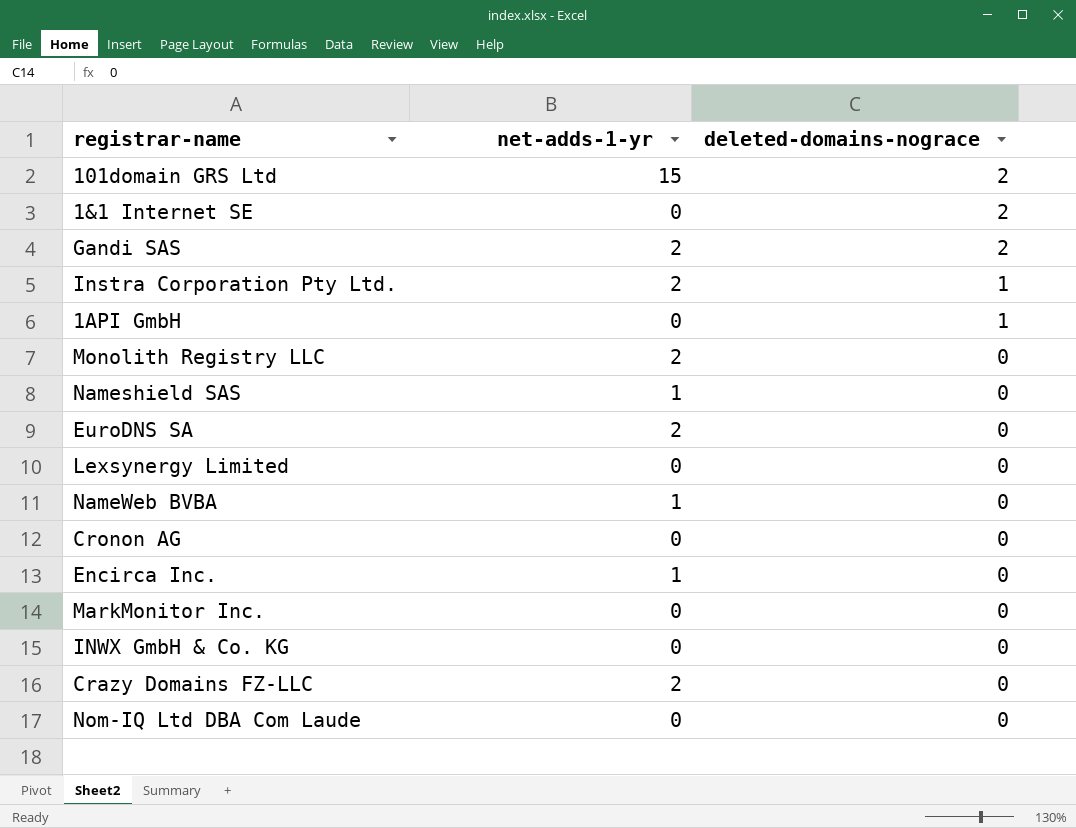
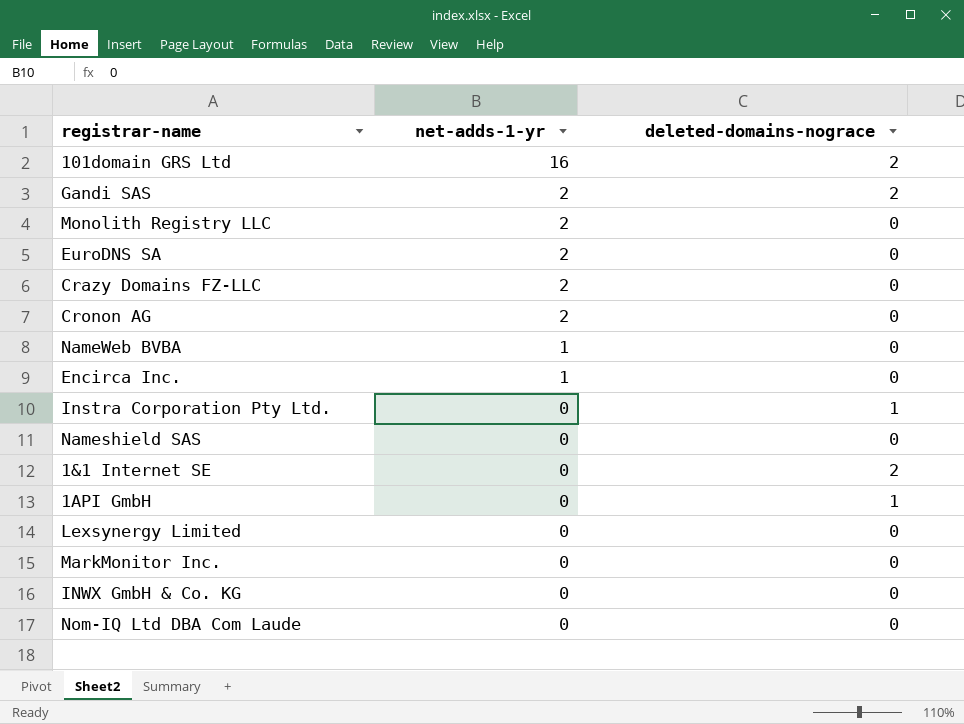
row order: deleted-domains-nograce descending -> net-adds-1-yr descending
101domain GRS Ltd | net-adds-1-yr: 15 -> 16
Cronon AG | net-adds-1-yr: 0 -> 2
Instra Corporation Pty Ltd. | net-adds-1-yr: 2 -> 0
Nameshield SAS | net-adds-1-yr: 1 -> 0

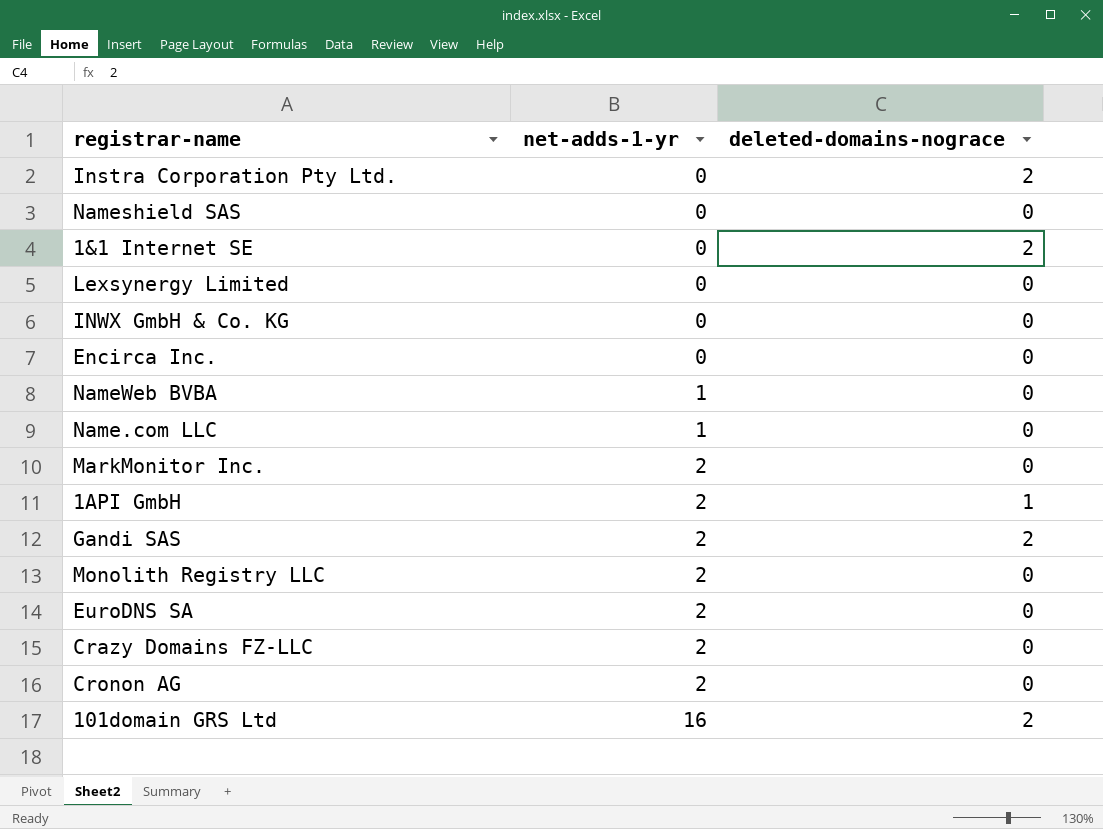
row order: net-adds-1-yr descending -> net-adds-1-yr ascending
row Nom-IQ Ltd DBA Com Laude: 0 | 0 -> none
Instra Corporation Pty Ltd. | deleted-domains-nograce: 1 -> 2
Encirca Inc. | net-adds-1-yr: 1 -> 0
row Name.com LLC: none -> 1 | 0
MarkMonitor Inc. | net-adds-1-yr: 0 -> 2
1API GmbH | net-adds-1-yr: 0 -> 2

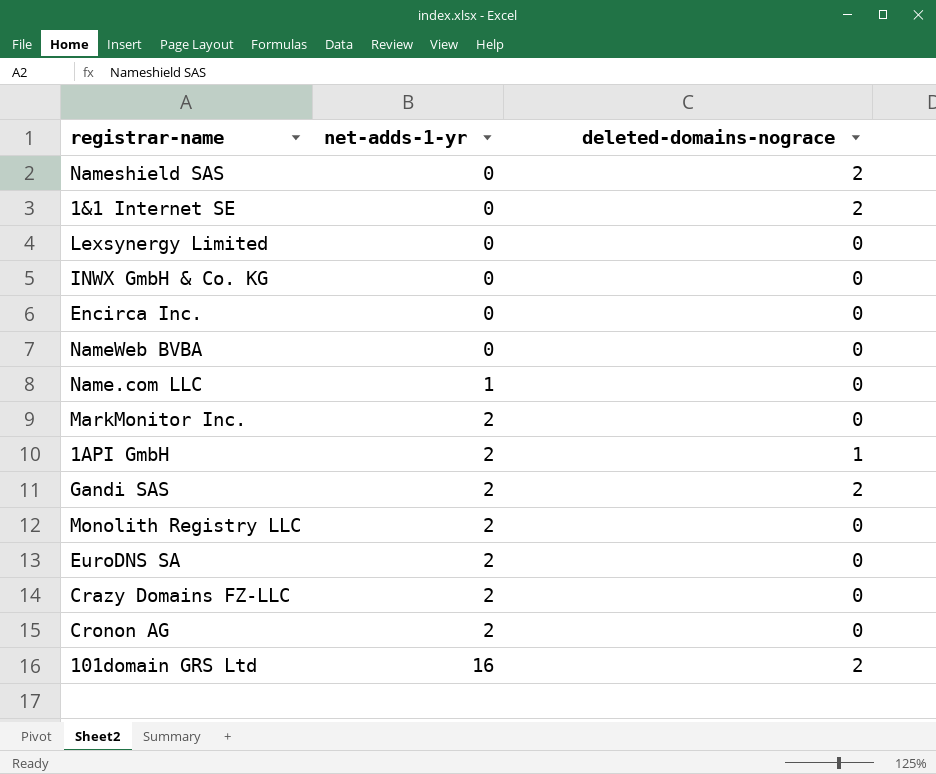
row Instra Corporation Pty Ltd.: 0 | 2 -> none
Nameshield SAS | deleted-domains-nograce: 0 -> 2
NameWeb BVBA | net-adds-1-yr: 1 -> 0

